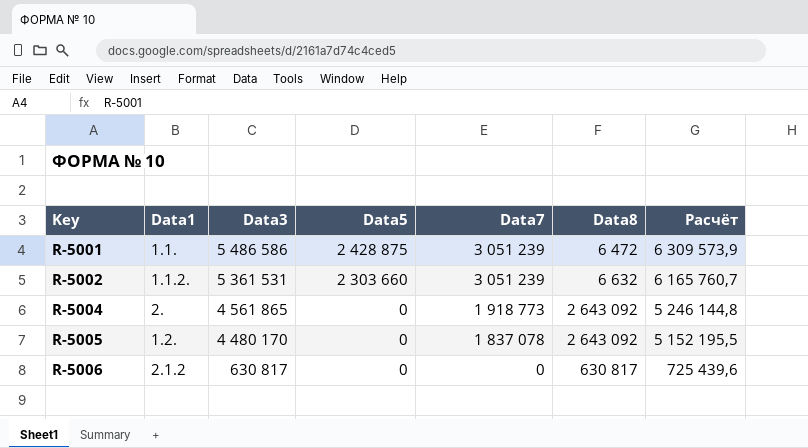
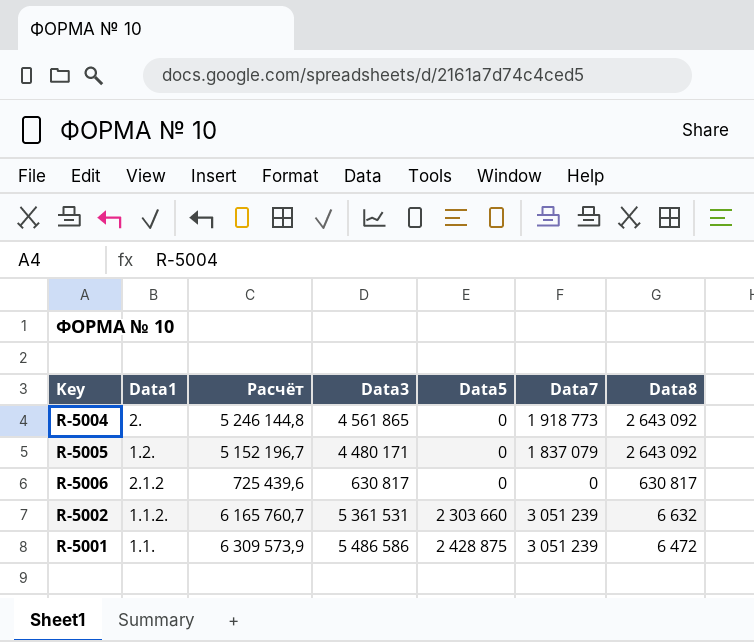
row order: Key ascending -> Data5 ascending
column Расчёт | position: 7 -> 3
R-5005 | Расчёт: 5 152 195,5 -> 5 152 196,7
R-5005 | Data3: 4 480 170 -> 4 480 171
R-5005 | Data7: 1 837 078 -> 1 837 079

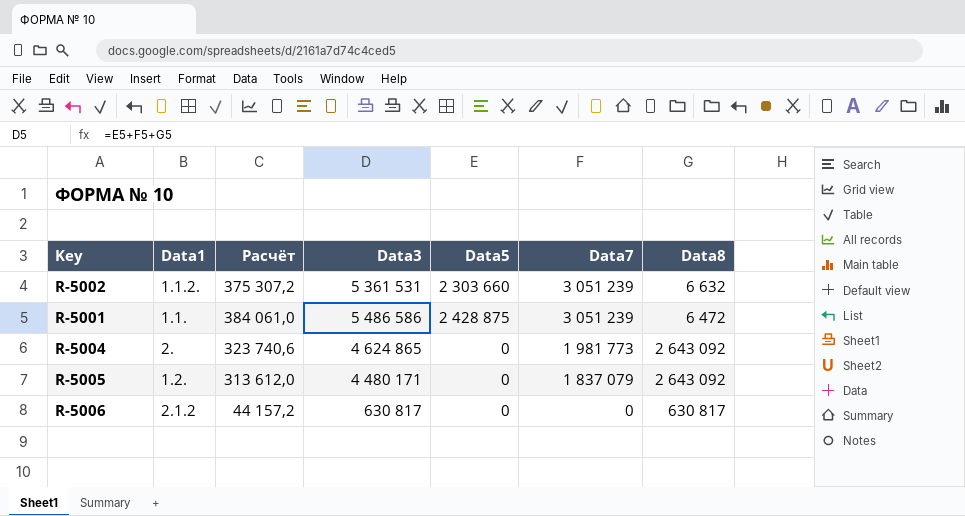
row order: Data5 ascending -> Data7 descending
column Расчёт | formula: [Data3] * 1,15 -> [Data3] * 0,07
R-5004 | Data3: 4 561 865 -> 4 624 865
R-5004 | Data7: 1 918 773 -> 1 981 773

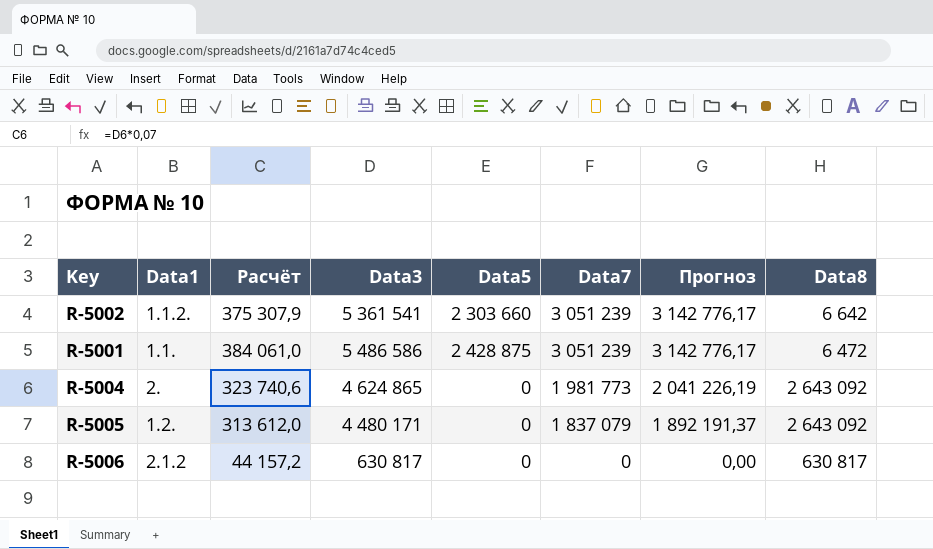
column Прогноз | formula: none -> [Data7] * 1,03
R-5002 | Расчёт: 375 307,2 -> 375 307,9
R-5002 | Data3: 5 361 531 -> 5 361 541
R-5002 | Data8: 6 632 -> 6 642

